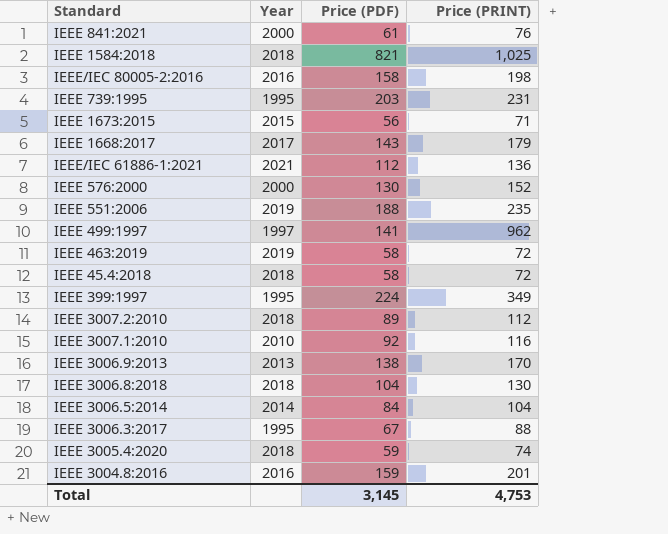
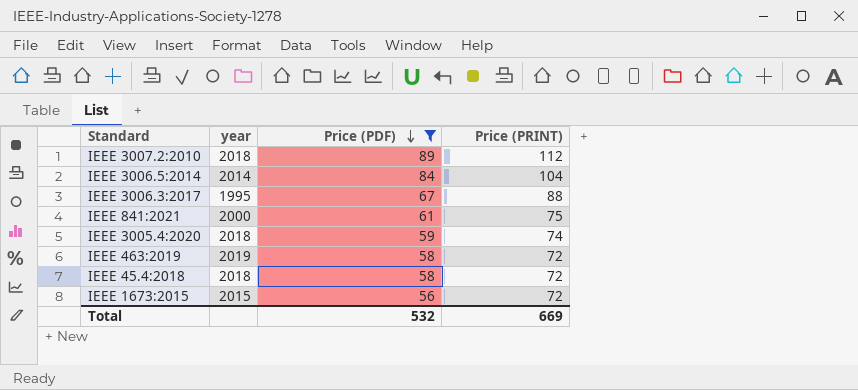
filter: none -> Price (PDF) <= 89
row order: none -> Price (PDF) descending
column name: Year -> year
IEEE 841:2021 | Price (PRINT): 76 -> 75
IEEE 1673:2015 | Price (PRINT): 71 -> 72
Total | Price (PDF): 3,145 -> 532
Total | Price (PRINT): 4,753 -> 669

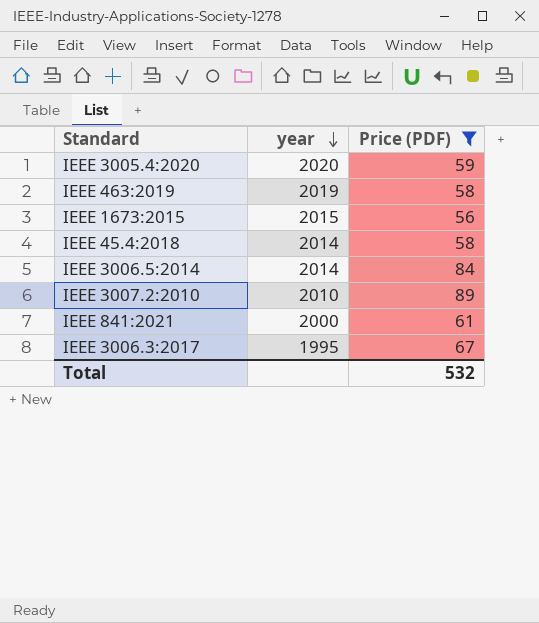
row order: Price (PDF) descending -> year descending
column Price (PRINT) | position: 4 -> none
IEEE 3005.4:2020 | year: 2018 -> 2020
IEEE 45.4:2018 | year: 2018 -> 2014
IEEE 3007.2:2010 | year: 2018 -> 2010

